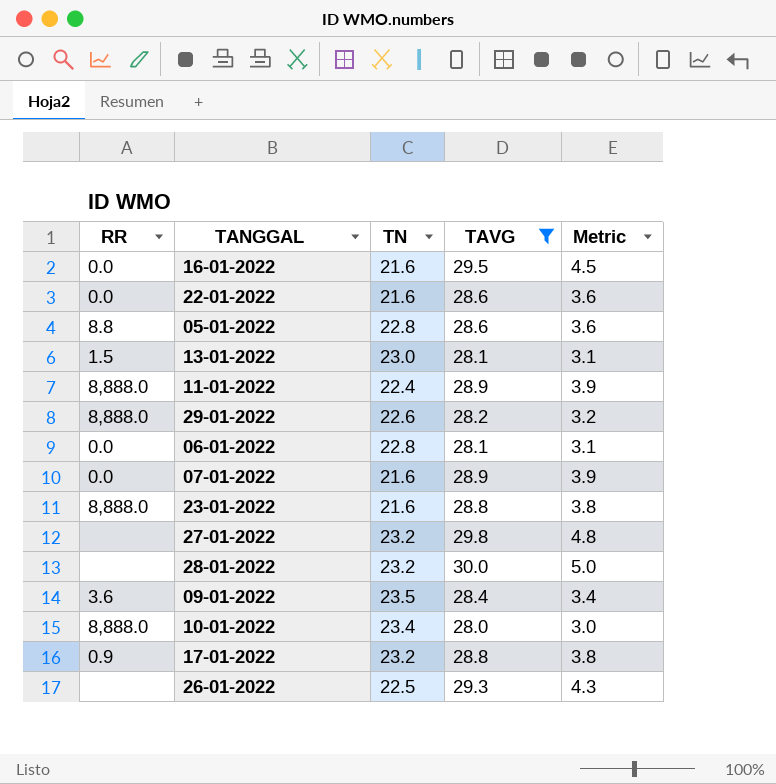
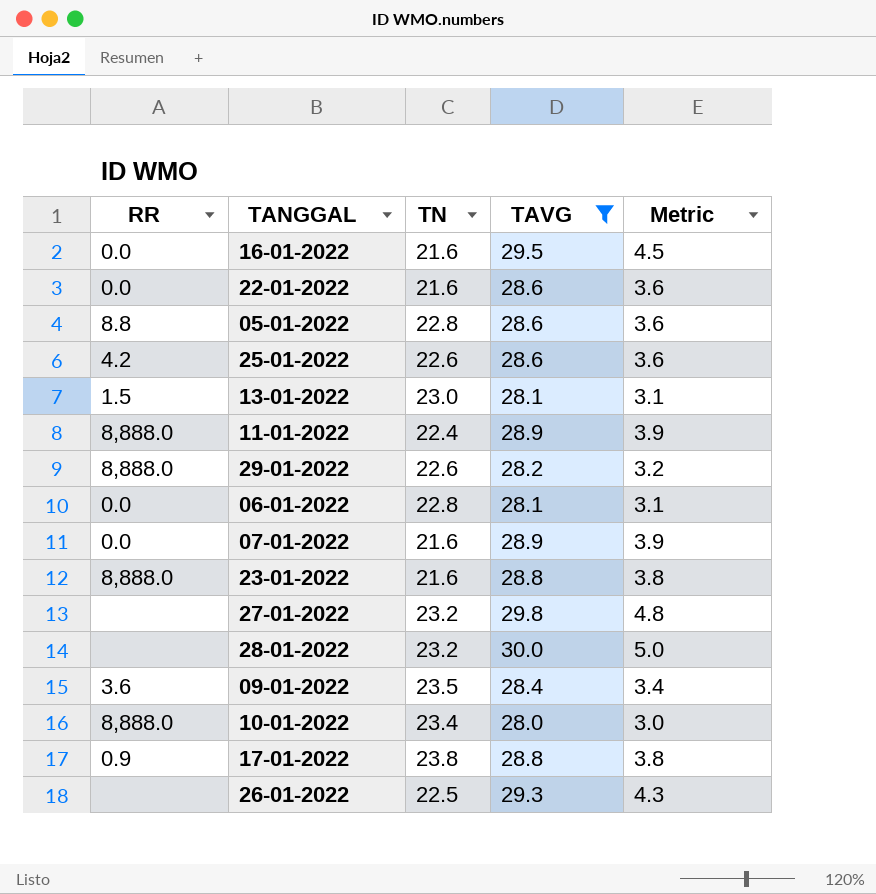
row 25-01-2022: none -> 4.2 | 22.6 | 28.6 | 3.6
17-01-2022 | TN: 23.2 -> 23.8

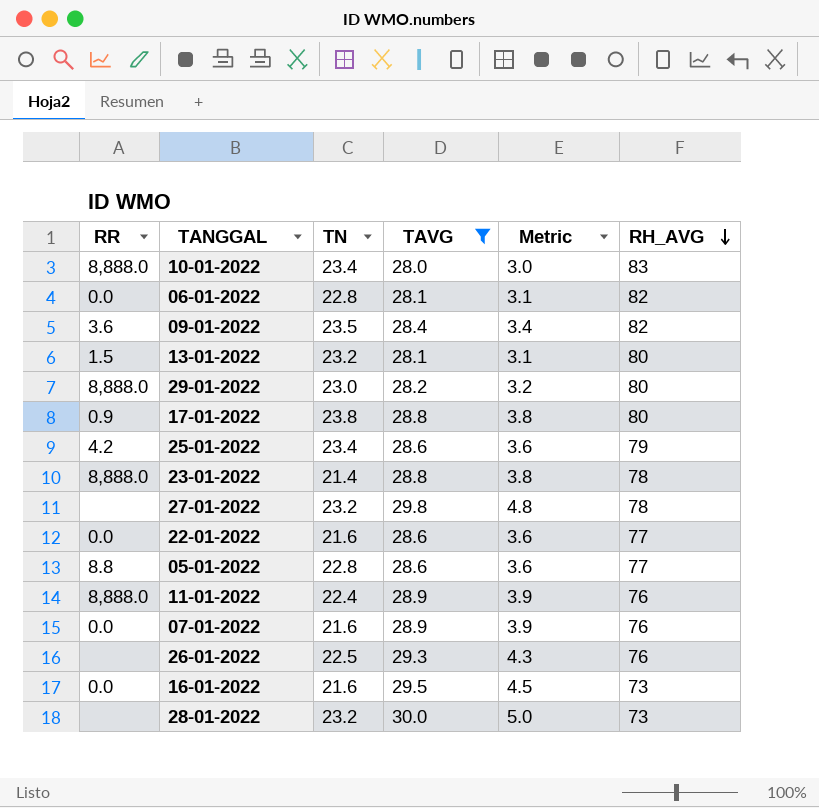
row order: none -> RH_AVG descending
column RH_AVG | position: none -> 6
13-01-2022 | TN: 23.0 -> 23.2
29-01-2022 | TN: 22.6 -> 23.0
25-01-2022 | TN: 22.6 -> 23.4
23-01-2022 | TN: 21.6 -> 21.4

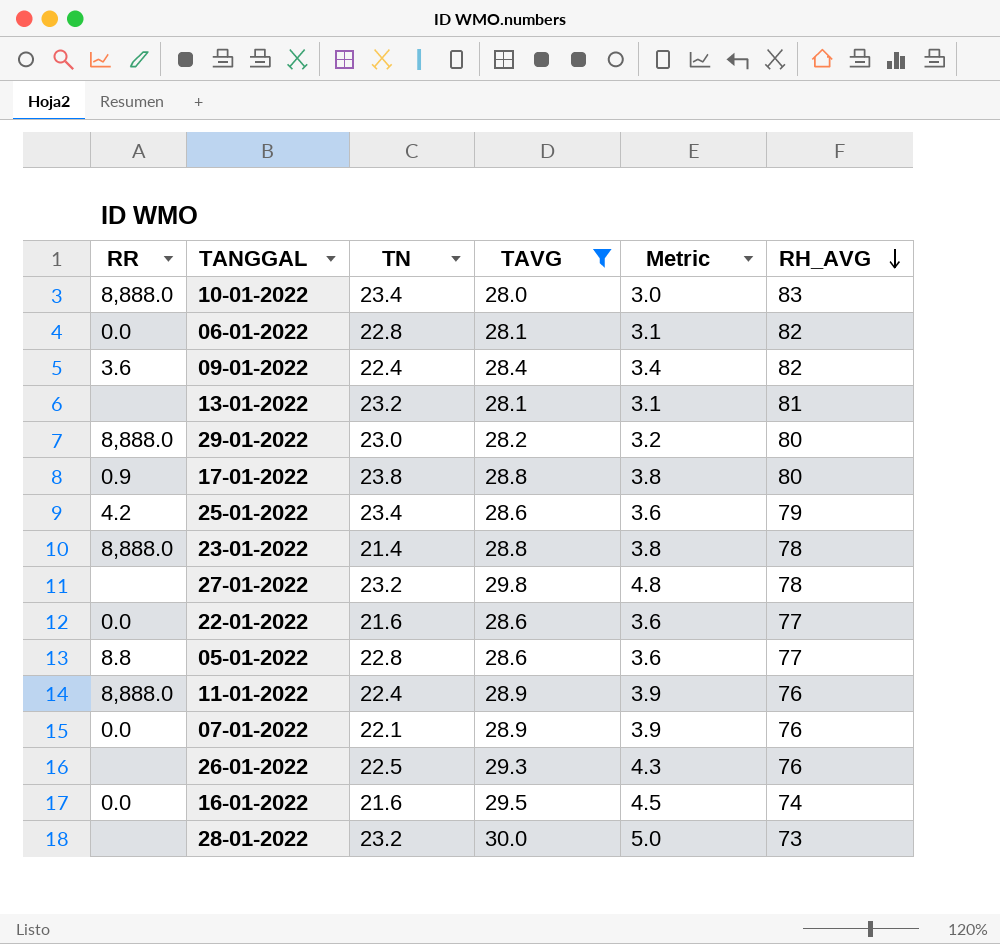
09-01-2022 | TN: 23.5 -> 22.4
13-01-2022 | RR: 1.5 -> none
13-01-2022 | RH_AVG: 80 -> 81
07-01-2022 | TN: 21.6 -> 22.1
16-01-2022 | RH_AVG: 73 -> 74

